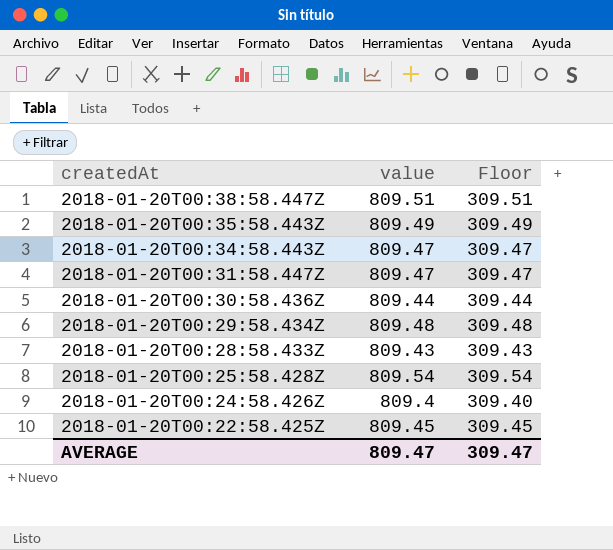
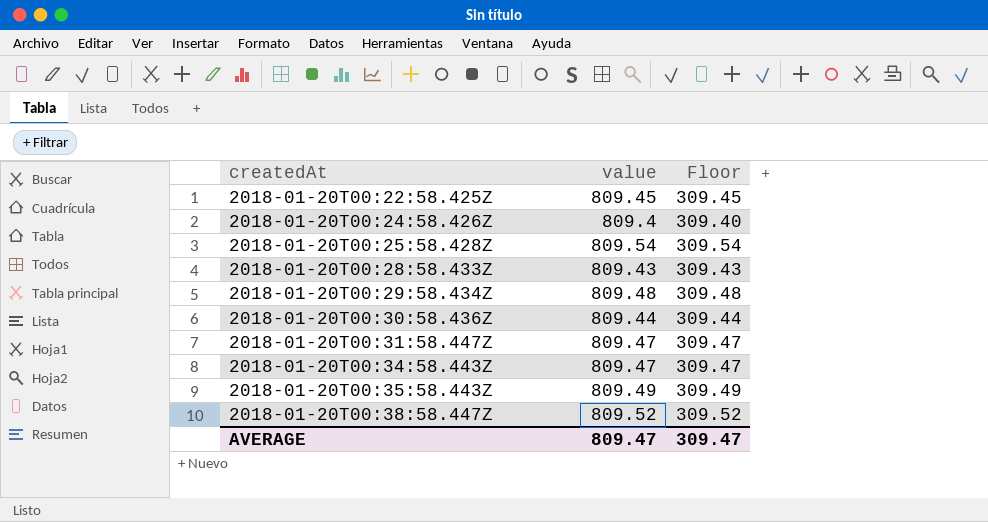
row order: createdAt descending -> createdAt ascending
2018-01-20T00:38:58.447Z | value: 809.51 -> 809.52
2018-01-20T00:38:58.447Z | Floor: 309.51 -> 309.52

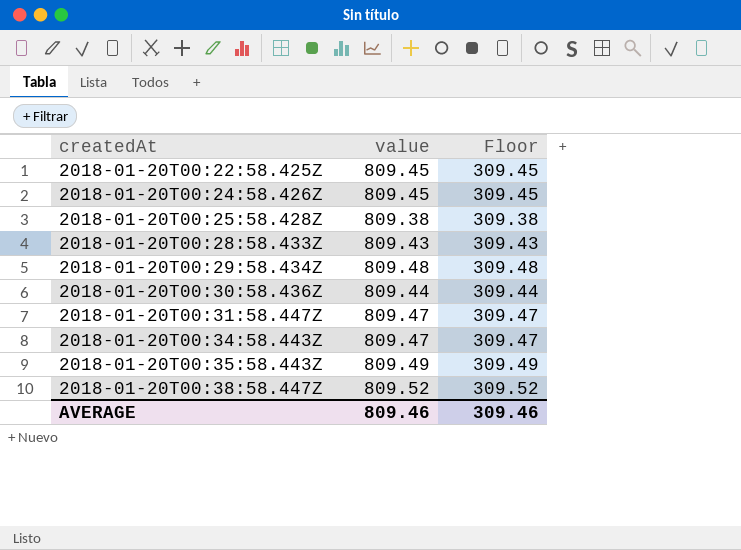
2018-01-20T00:24:58.426Z | value: 809.4 -> 809.45
2018-01-20T00:24:58.426Z | Floor: 309.40 -> 309.45
2018-01-20T00:25:58.428Z | value: 809.54 -> 809.38
2018-01-20T00:25:58.428Z | Floor: 309.54 -> 309.38
AVERAGE | value: 809.47 -> 809.46
AVERAGE | Floor: 309.47 -> 309.46

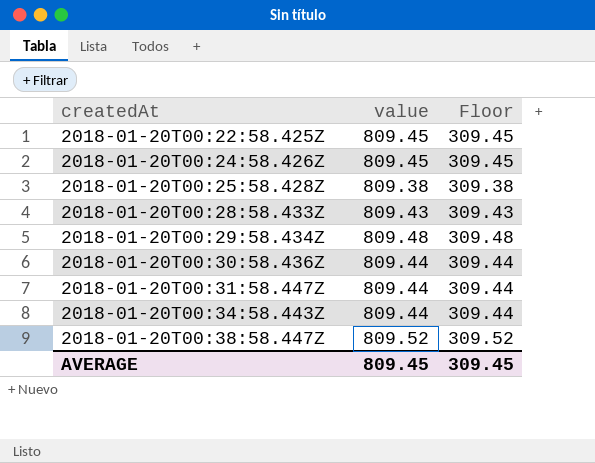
row 2018-01-20T00:35:58.443Z: 809.49 | 309.49 -> none
2018-01-20T00:31:58.447Z | value: 809.47 -> 809.44
2018-01-20T00:31:58.447Z | Floor: 309.47 -> 309.44
2018-01-20T00:34:58.443Z | value: 809.47 -> 809.44
2018-01-20T00:34:58.443Z | Floor: 309.47 -> 309.44
AVERAGE | value: 809.46 -> 809.45
AVERAGE | Floor: 309.46 -> 309.45

